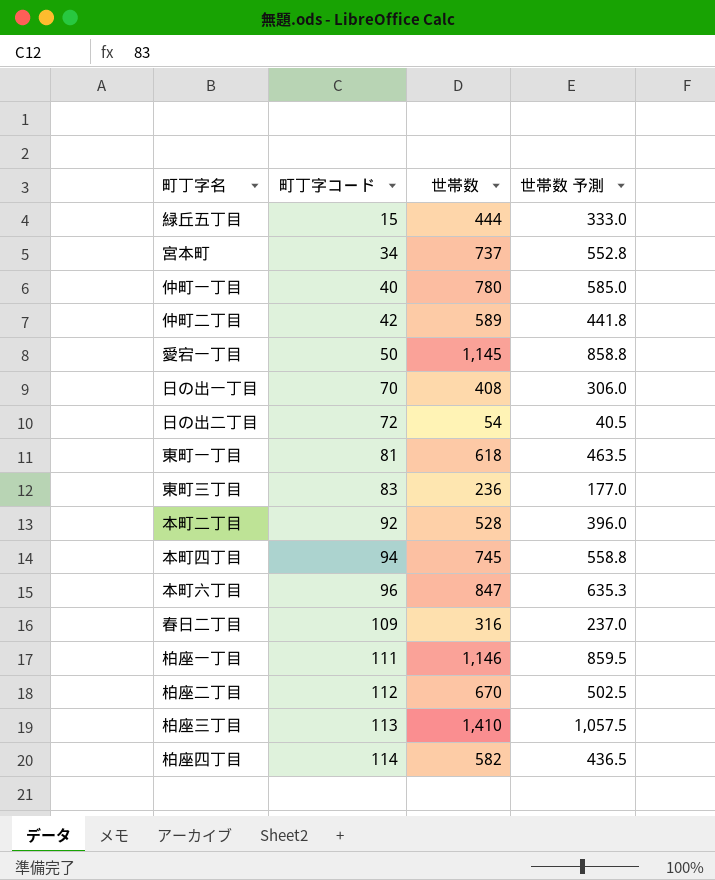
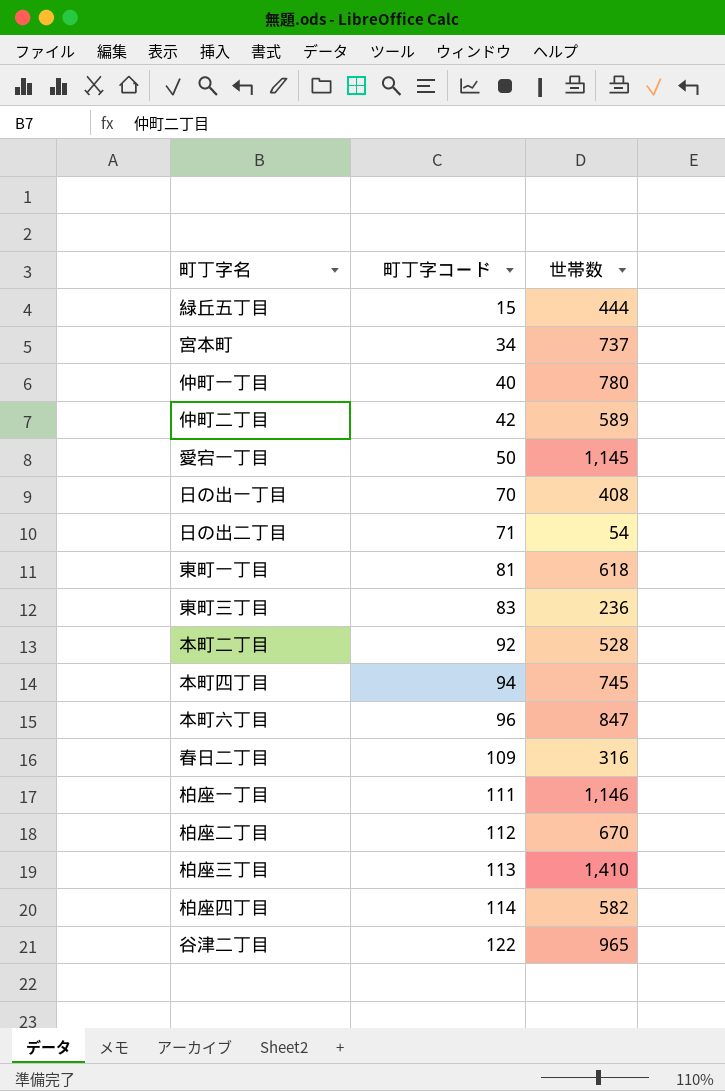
column 世帯数 予測 | formula: [世帯数] * 0.75 -> none
日の出二丁目 | 町丁字コード: 72 -> 71
row 谷津二丁目: none -> 122 | 965

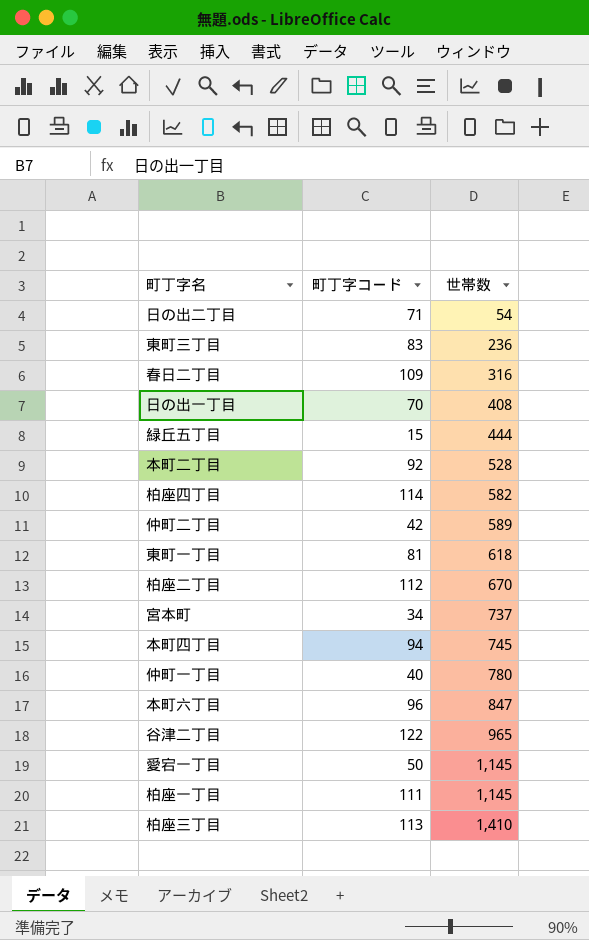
row order: 町丁字コード ascending -> 世帯数 ascending
柏座一丁目 | 世帯数: 1,146 -> 1,145

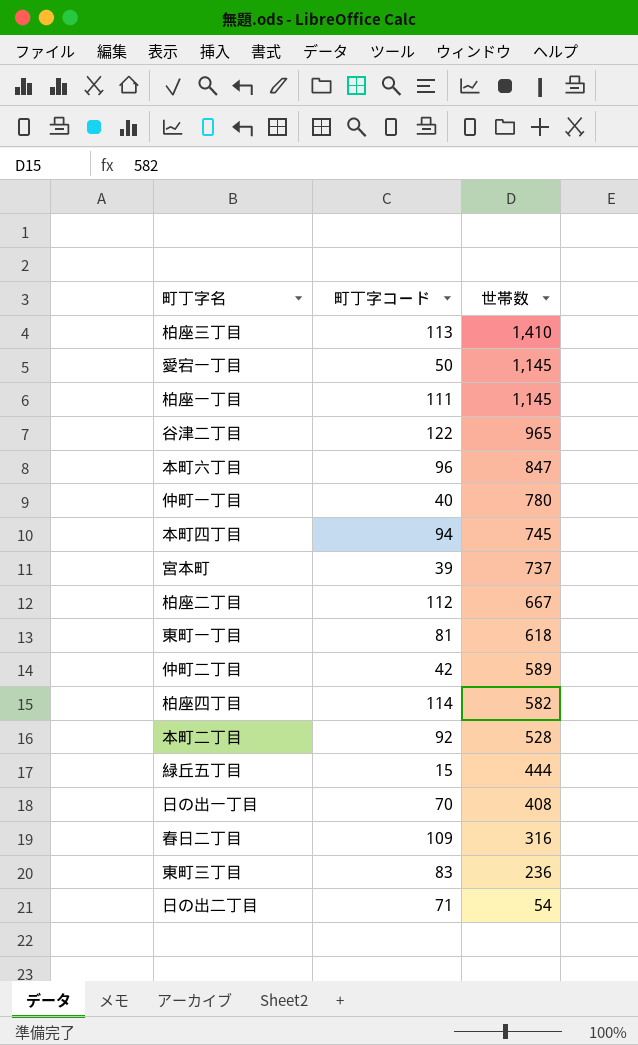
row order: 世帯数 ascending -> 世帯数 descending
宮本町 | 町丁字コード: 34 -> 39
柏座二丁目 | 世帯数: 670 -> 667

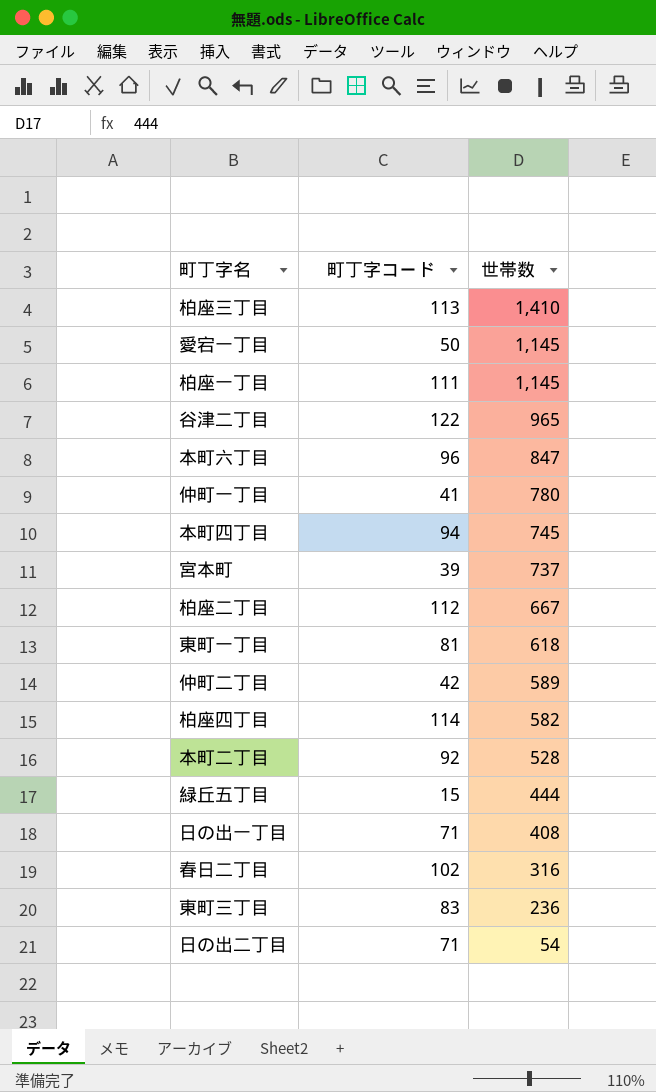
仲町一丁目 | 町丁字コード: 40 -> 41
日の出一丁目 | 町丁字コード: 70 -> 71
春日二丁目 | 町丁字コード: 109 -> 102

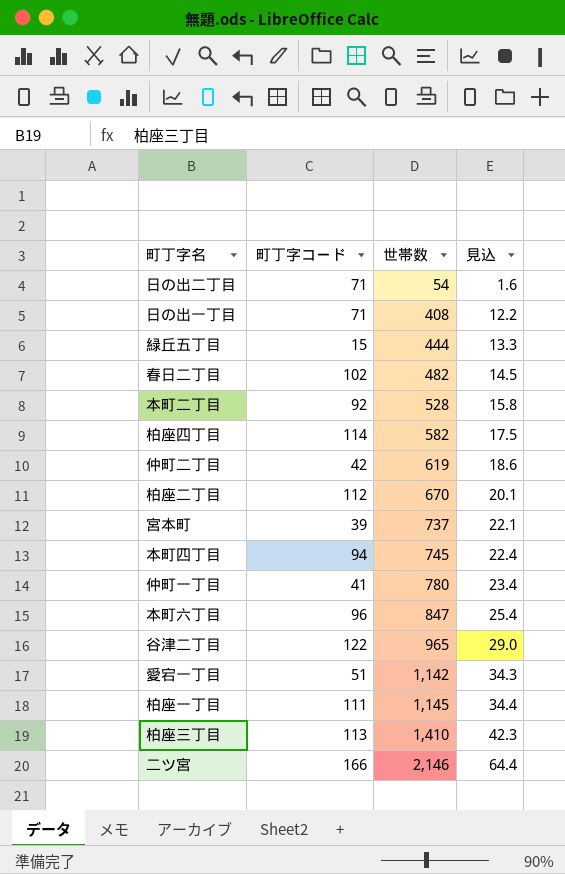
row order: 世帯数 descending -> 世帯数 ascending
column 見込 | formula: none -> [世帯数] * 0.03
row 東町一丁目: 81 | 618 -> none
row 東町三丁目: 83 | 236 -> none
春日二丁目 | 世帯数: 316 -> 482
仲町二丁目 | 世帯数: 589 -> 619
柏座二丁目 | 世帯数: 667 -> 670
愛宕一丁目 | 町丁字コード: 50 -> 51
愛宕一丁目 | 世帯数: 1,145 -> 1,142
row 二ツ宮: none -> 166 | 2,146 | 64.4

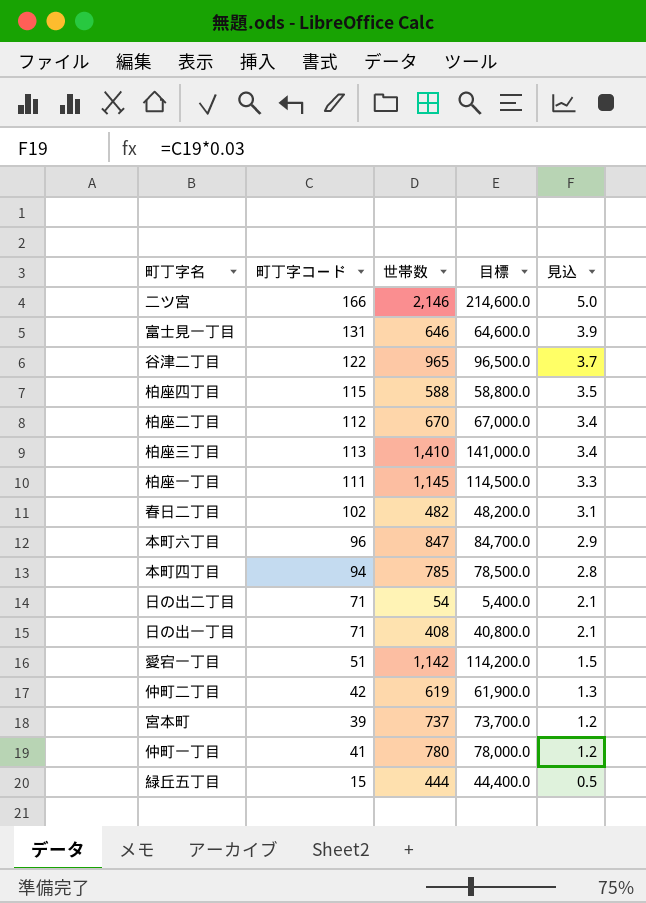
row order: 世帯数 ascending -> 見込 descending
column 目標 | formula: none -> [世帯数] * 100
column 見込 | formula: [世帯数] * 0.03 -> [町丁字コード] * 0.03
row 本町二丁目: 92 | 528 | 15.8 -> none
row 富士見一丁目: none -> 131 | 646 | 64,600.0 | 3.9
柏座四丁目 | 町丁字コード: 114 -> 115
柏座四丁目 | 世帯数: 582 -> 588
本町四丁目 | 世帯数: 745 -> 785

